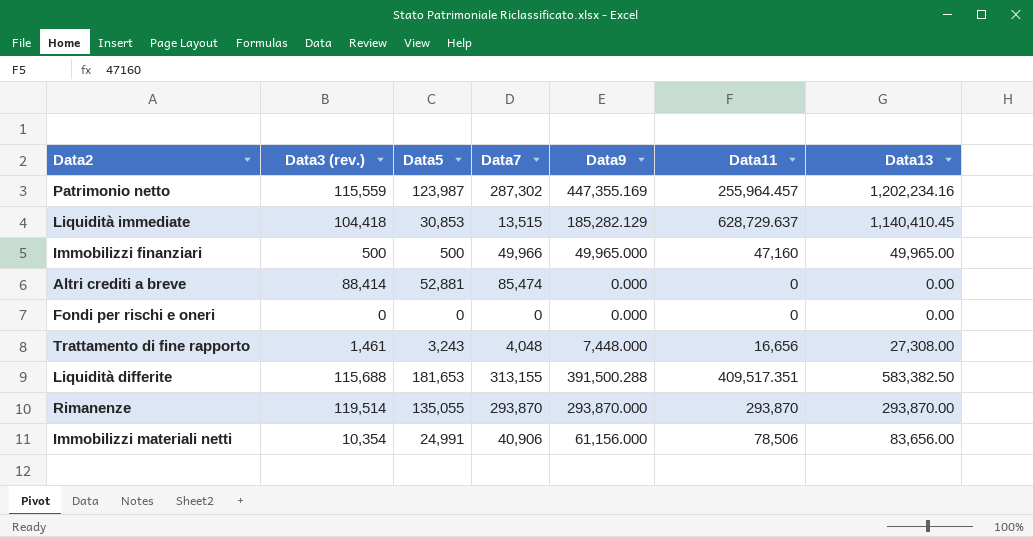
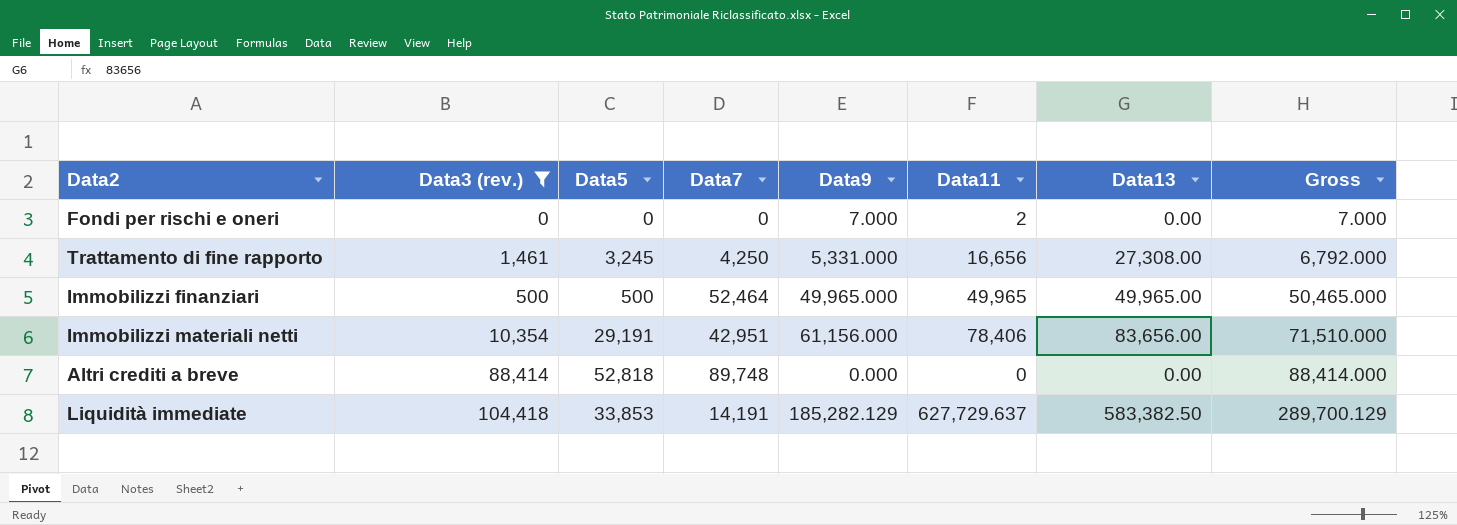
filter: none -> Data3 (rev.) <= 104,418
row order: none -> Gross ascending
column Gross | formula: none -> [Data3 (rev.)] + [Data9]
Fondi per rischi e oneri | Data9: 0.000 -> 7.000
Fondi per rischi e oneri | Data11: 0 -> 2
Trattamento di fine rapporto | Data5: 3,243 -> 3,245
Trattamento di fine rapporto | Data7: 4,048 -> 4,250
Trattamento di fine rapporto | Data9: 7,448.000 -> 5,331.000
Immobilizzi finanziari | Data7: 49,966 -> 52,464
Immobilizzi finanziari | Data11: 47,160 -> 49,965
Immobilizzi materiali netti | Data5: 24,991 -> 29,191
Immobilizzi materiali netti | Data7: 40,906 -> 42,951
Immobilizzi materiali netti | Data11: 78,506 -> 78,406
Altri crediti a breve | Data5: 52,881 -> 52,818
Altri crediti a breve | Data7: 85,474 -> 89,748
Liquidità immediate | Data5: 30,853 -> 33,853
Liquidità immediate | Data7: 13,515 -> 14,191
Liquidità immediate | Data11: 628,729.637 -> 627,729.637
Liquidità immediate | Data13: 1,140,410.45 -> 583,382.50

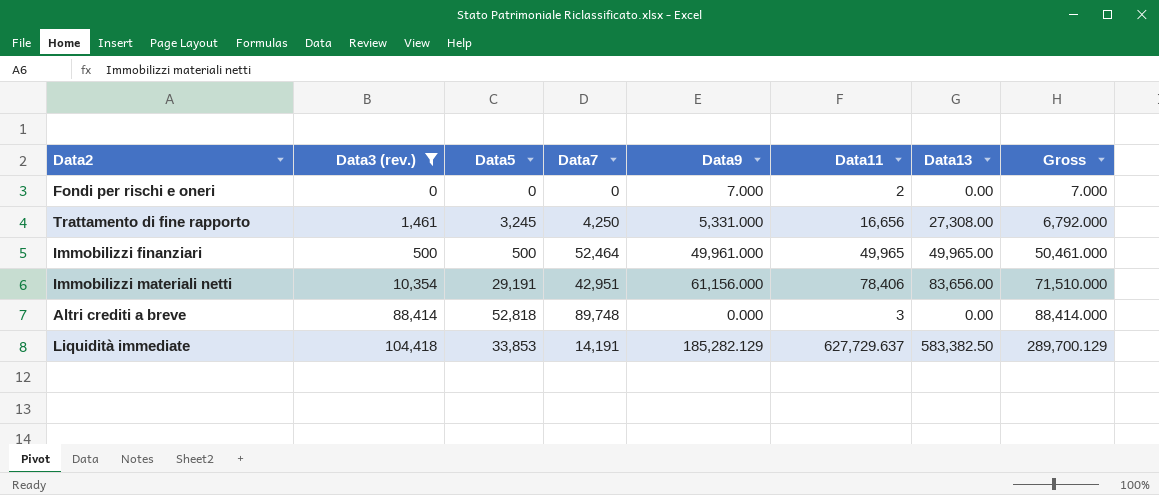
Immobilizzi finanziari | Data9: 49,965.000 -> 49,961.000
Immobilizzi finanziari | Gross: 50,465.000 -> 50,461.000
Altri crediti a breve | Data11: 0 -> 3

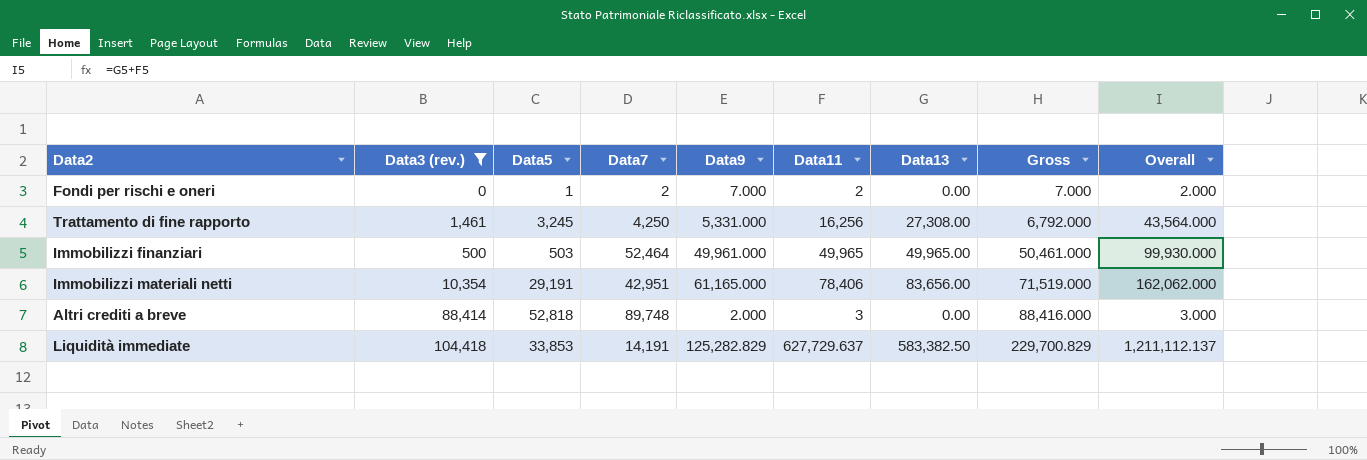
column Overall | formula: none -> [Data11] + [Data13]
Fondi per rischi e oneri | Data5: 0 -> 1
Fondi per rischi e oneri | Data7: 0 -> 2
Trattamento di fine rapporto | Data11: 16,656 -> 16,256
Immobilizzi finanziari | Data5: 500 -> 503
Immobilizzi materiali netti | Data9: 61,156.000 -> 61,165.000
Immobilizzi materiali netti | Gross: 71,510.000 -> 71,519.000
Altri crediti a breve | Data9: 0.000 -> 2.000
Altri crediti a breve | Gross: 88,414.000 -> 88,416.000
Liquidità immediate | Data9: 185,282.129 -> 125,282.829
Liquidità immediate | Gross: 289,700.129 -> 229,700.829

